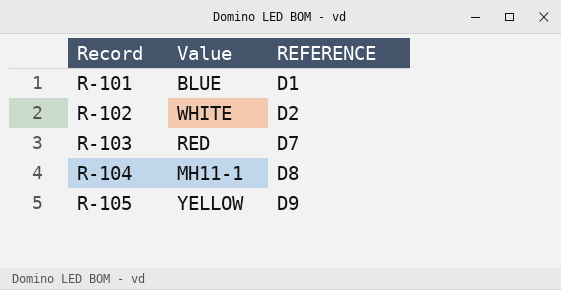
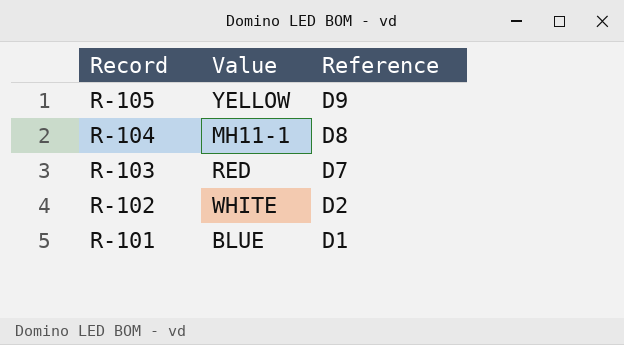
row order: Record ascending -> Record descending
column name: REFERENCE -> Reference

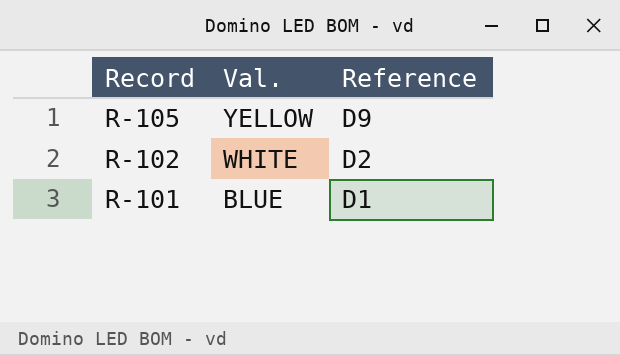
column name: Value -> Val.
row R-104: MH11-1 | D8 -> none
row R-103: RED | D7 -> none

